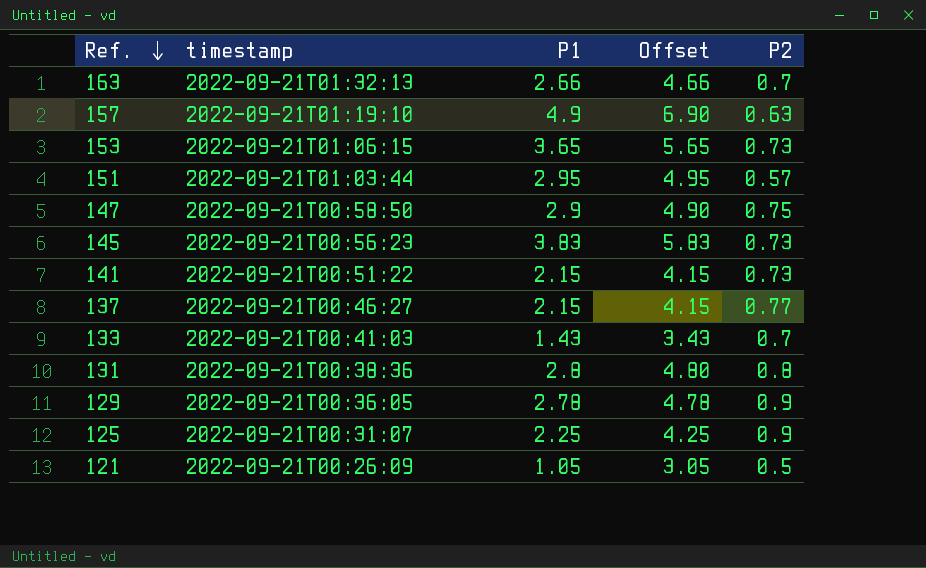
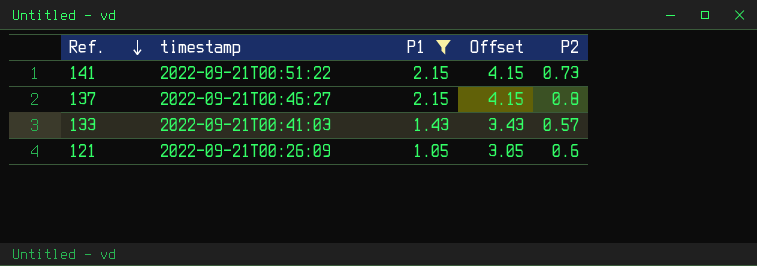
filter: none -> P1 <= 2.15
137 | P2: 0.77 -> 0.8
133 | P2: 0.7 -> 0.57
121 | P2: 0.5 -> 0.6

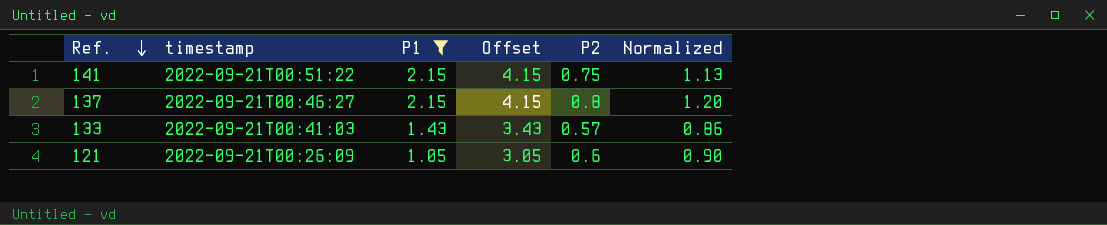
column Normalized | formula: none -> [P2] * 1.5
141 | P2: 0.73 -> 0.75

